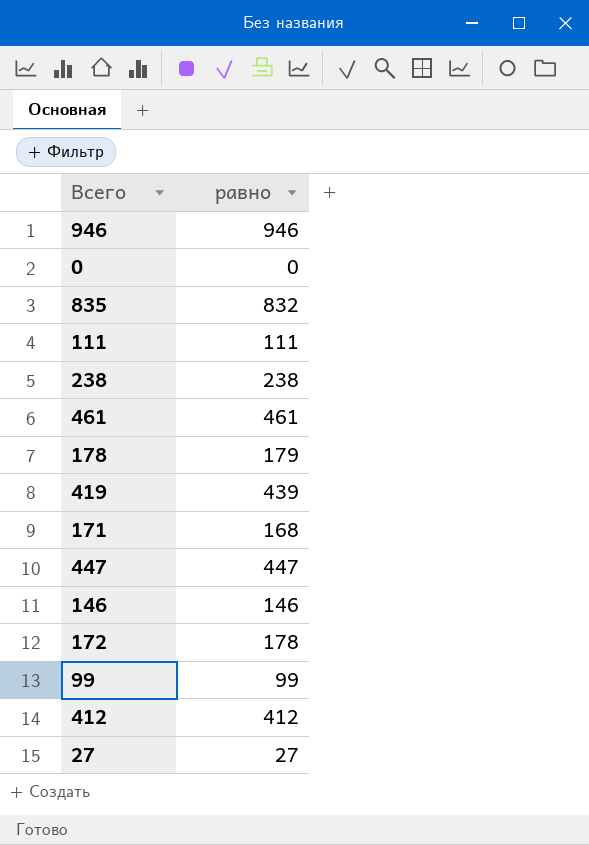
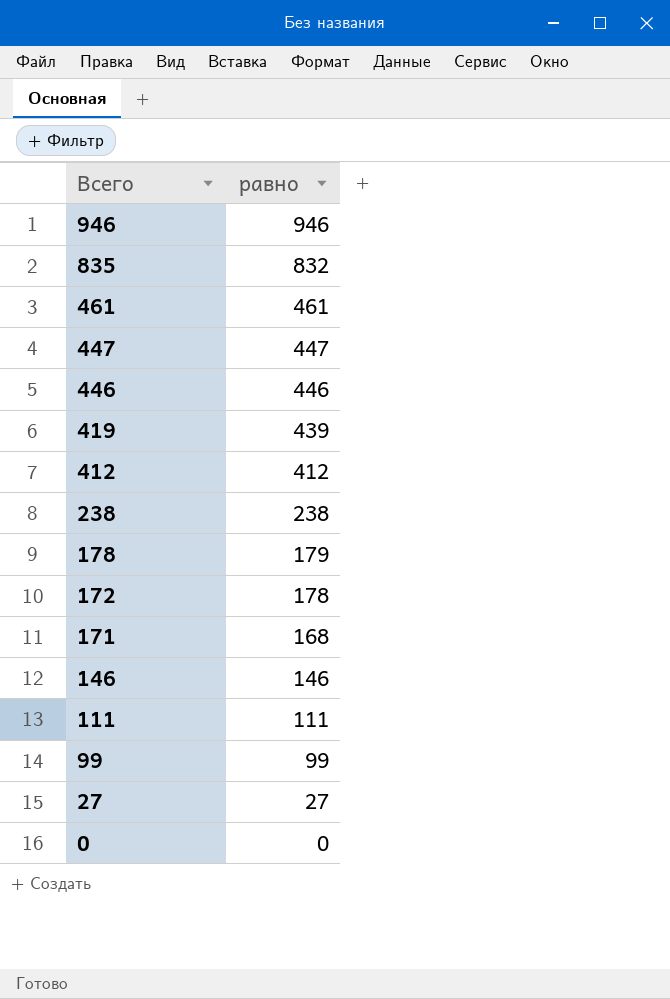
row order: none -> Всего descending
row 446: none -> 446

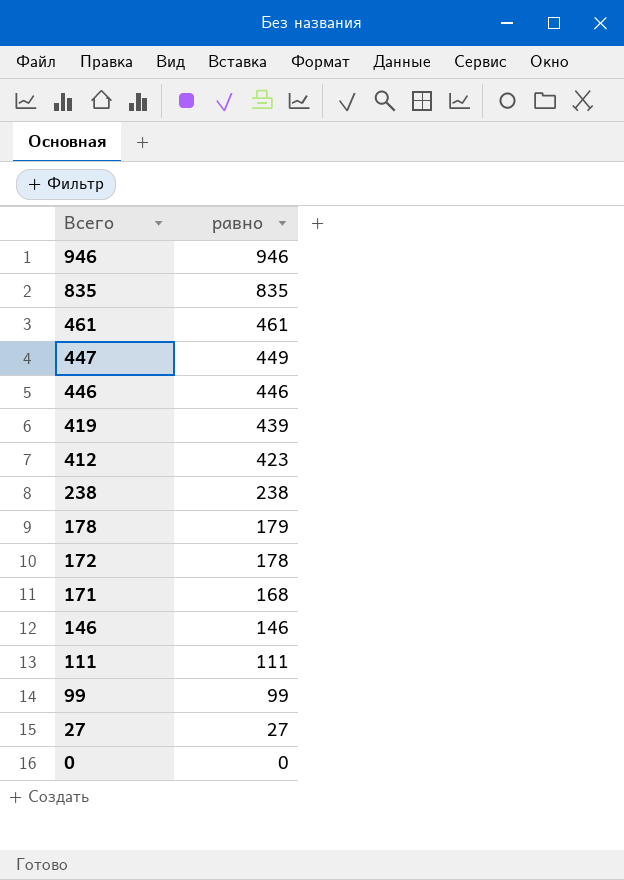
835 | равно: 832 -> 835
447 | равно: 447 -> 449
412 | равно: 412 -> 423

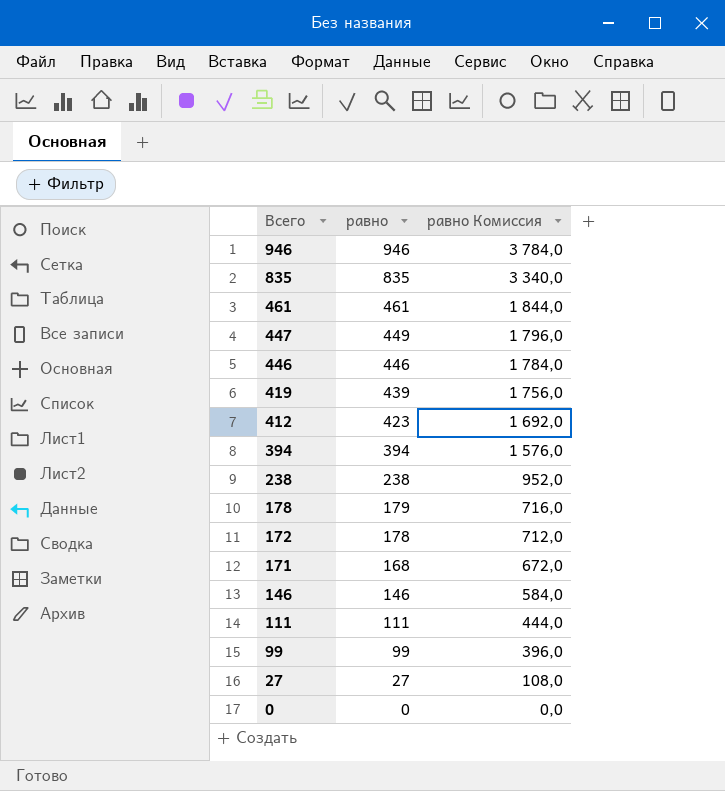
column равно Комиссия | formula: none -> [равно] * 4
row 394: none -> 394 | 1 576,0

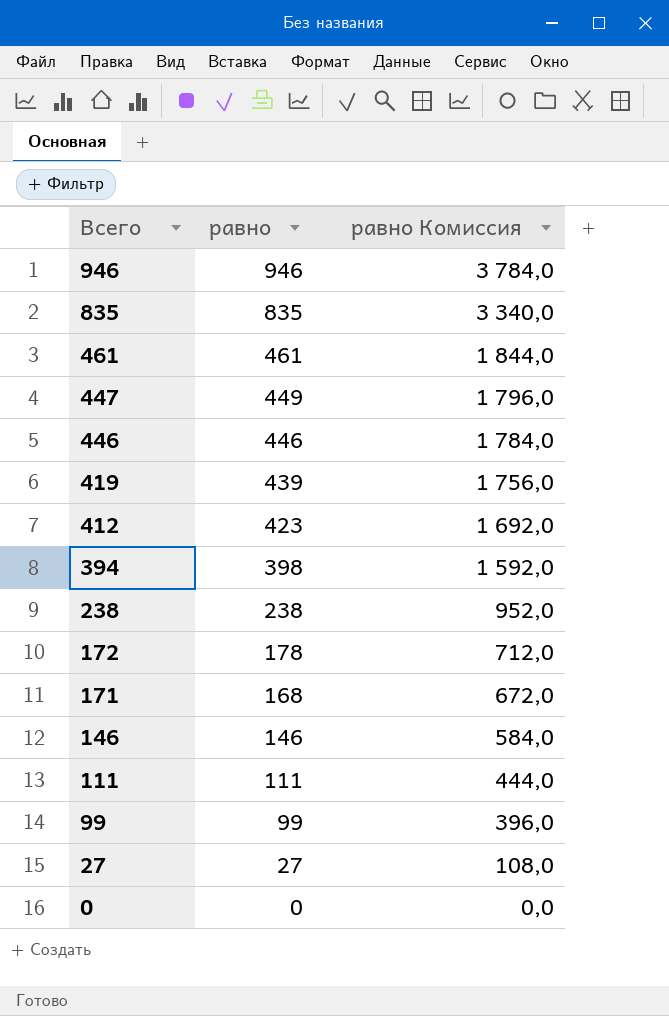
row 178: 179 | 716,0 -> none
394 | равно: 394 -> 398
394 | равно Комиссия: 1 576,0 -> 1 592,0

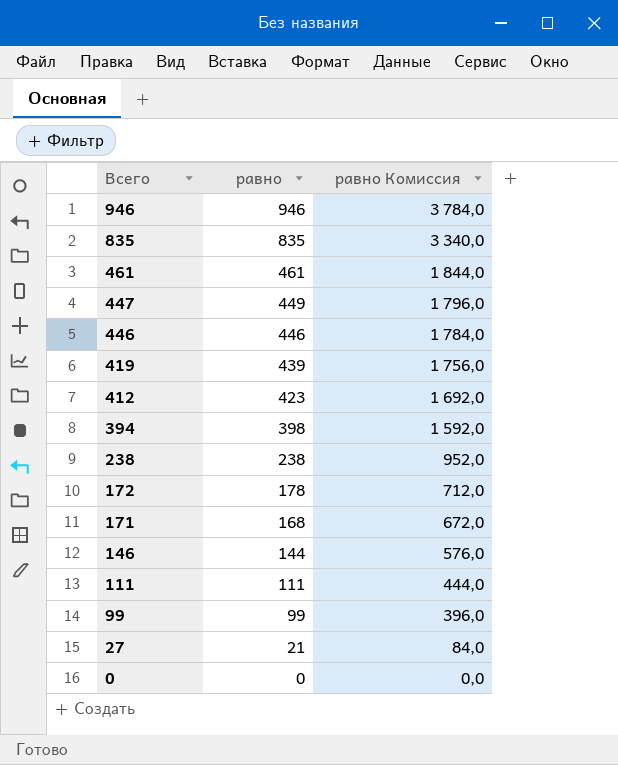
146 | равно: 146 -> 144
146 | равно Комиссия: 584,0 -> 576,0
27 | равно: 27 -> 21
27 | равно Комиссия: 108,0 -> 84,0

